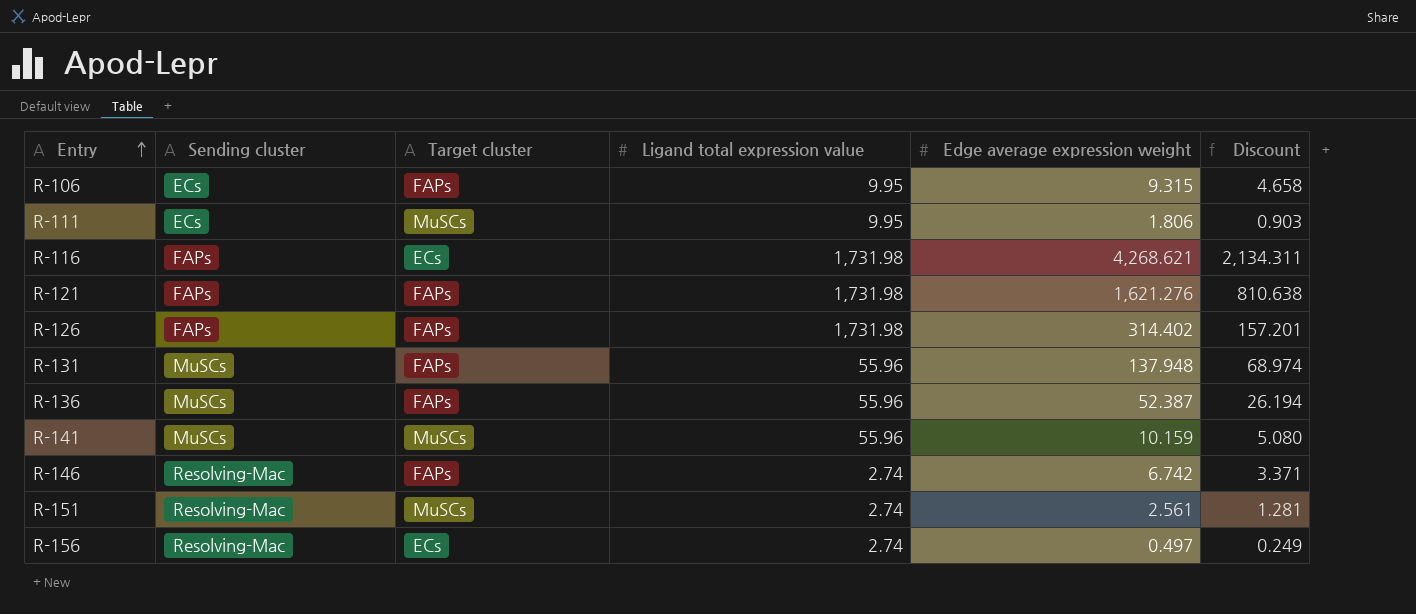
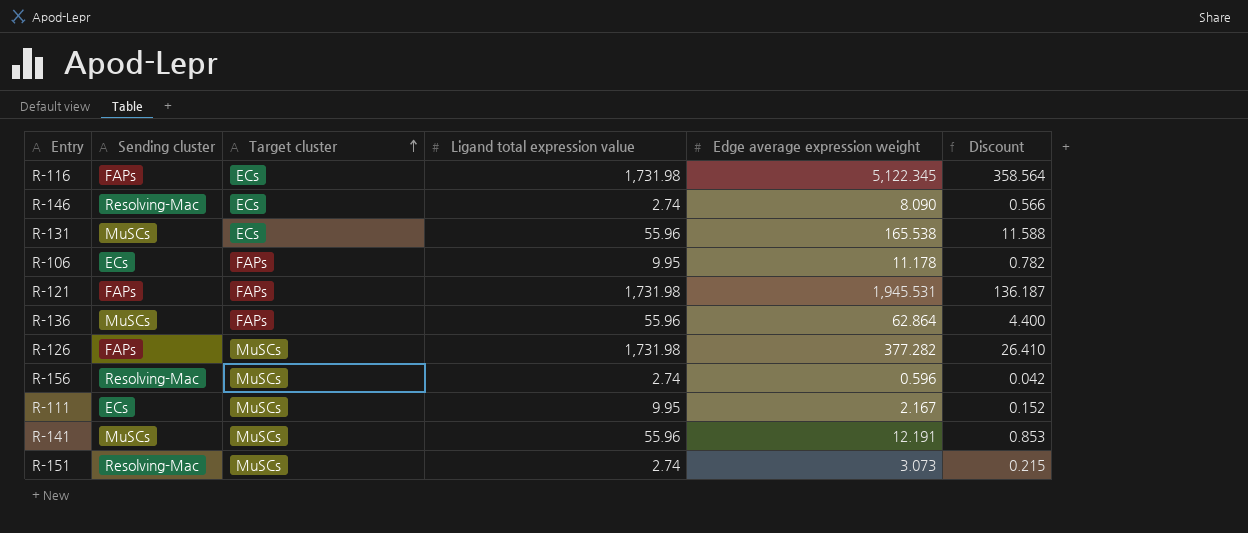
row order: Entry ascending -> Target cluster ascending
column Discount | formula: [Edge average expression weight] * 0.5 -> [Edge average expression weight] * 0.07
R-116 | Edge average expression weight: 4,268.621 -> 5,122.345
R-146 | Target cluster: FAPs -> ECs
R-146 | Edge average expression weight: 6.742 -> 8.090
R-131 | Target cluster: FAPs -> ECs
R-131 | Edge average expression weight: 137.948 -> 165.538
R-106 | Edge average expression weight: 9.315 -> 11.178
R-121 | Edge average expression weight: 1,621.276 -> 1,945.531
R-136 | Edge average expression weight: 52.387 -> 62.864
R-126 | Target cluster: FAPs -> MuSCs
R-126 | Edge average expression weight: 314.402 -> 377.282
R-156 | Target cluster: ECs -> MuSCs
R-156 | Edge average expression weight: 0.497 -> 0.596
R-111 | Edge average expression weight: 1.806 -> 2.167
R-141 | Edge average expression weight: 10.159 -> 12.191
R-151 | Edge average expression weight: 2.561 -> 3.073

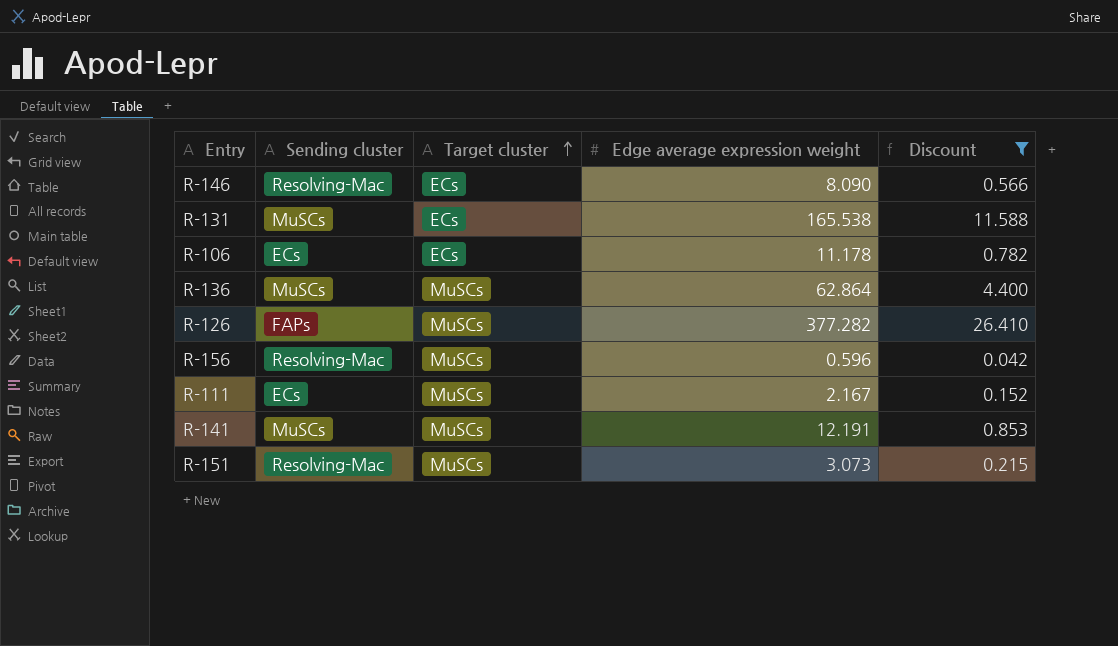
filter: none -> Discount <= 26.410
column Ligand total expression value | position: 4 -> none
R-106 | Target cluster: FAPs -> ECs
R-136 | Target cluster: FAPs -> MuSCs

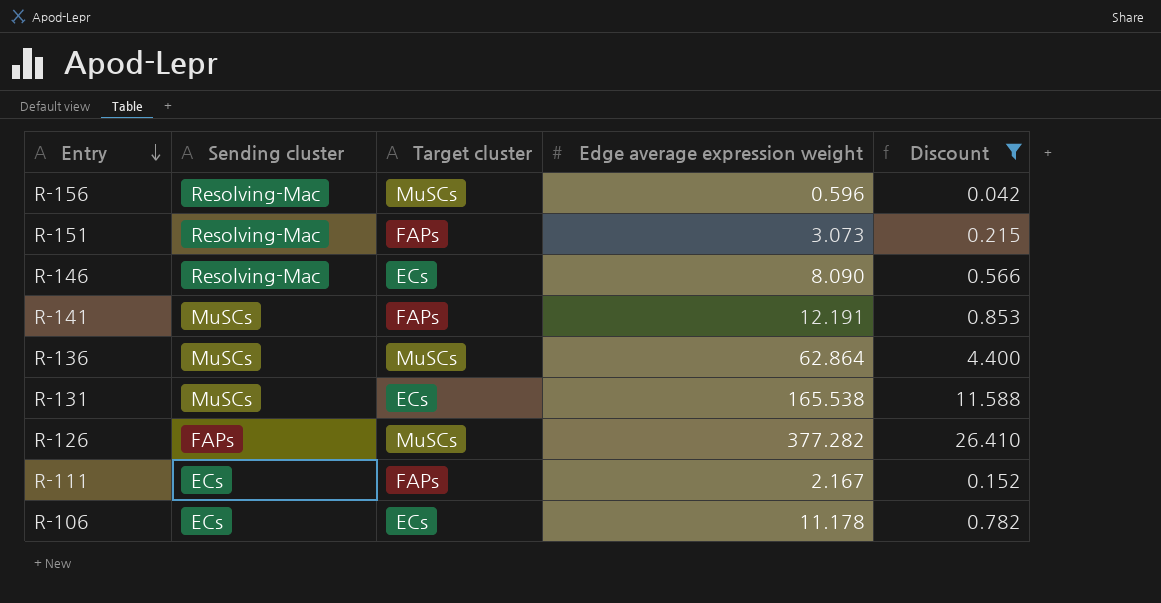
row order: Target cluster ascending -> Entry descending
R-151 | Target cluster: MuSCs -> FAPs
R-141 | Target cluster: MuSCs -> FAPs
R-111 | Target cluster: MuSCs -> FAPs

